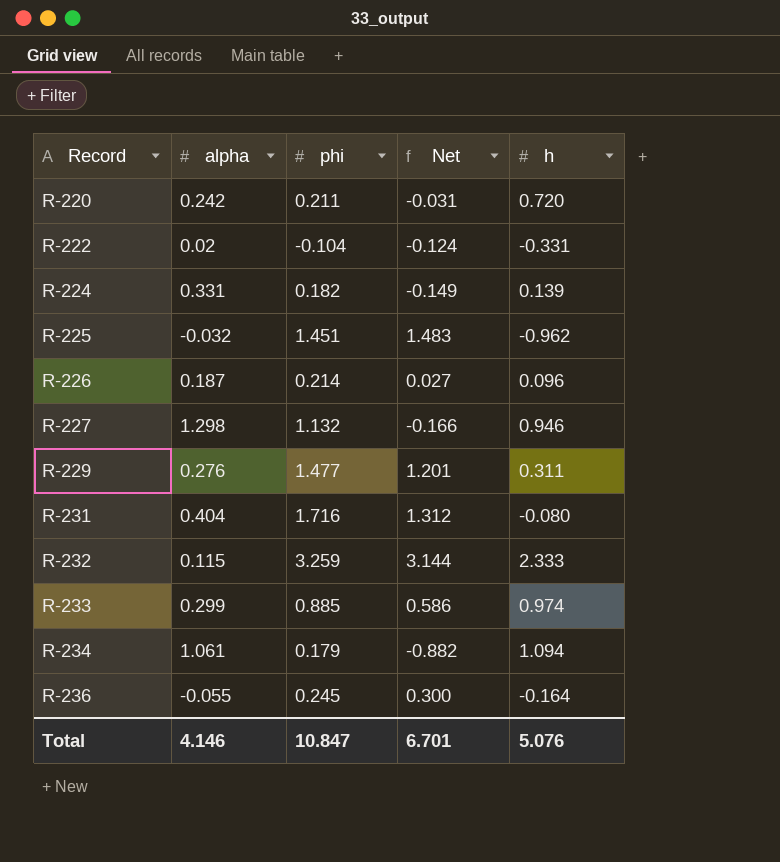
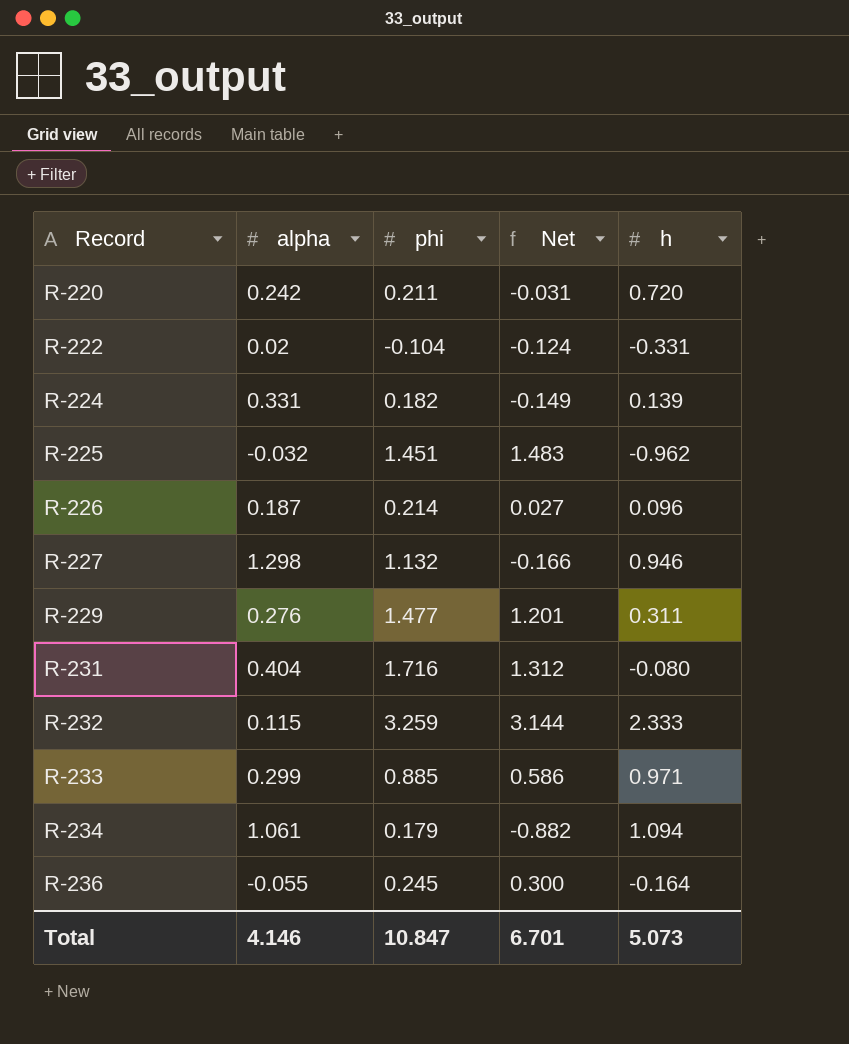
R-233 | h: 0.974 -> 0.971
Total | h: 5.076 -> 5.073

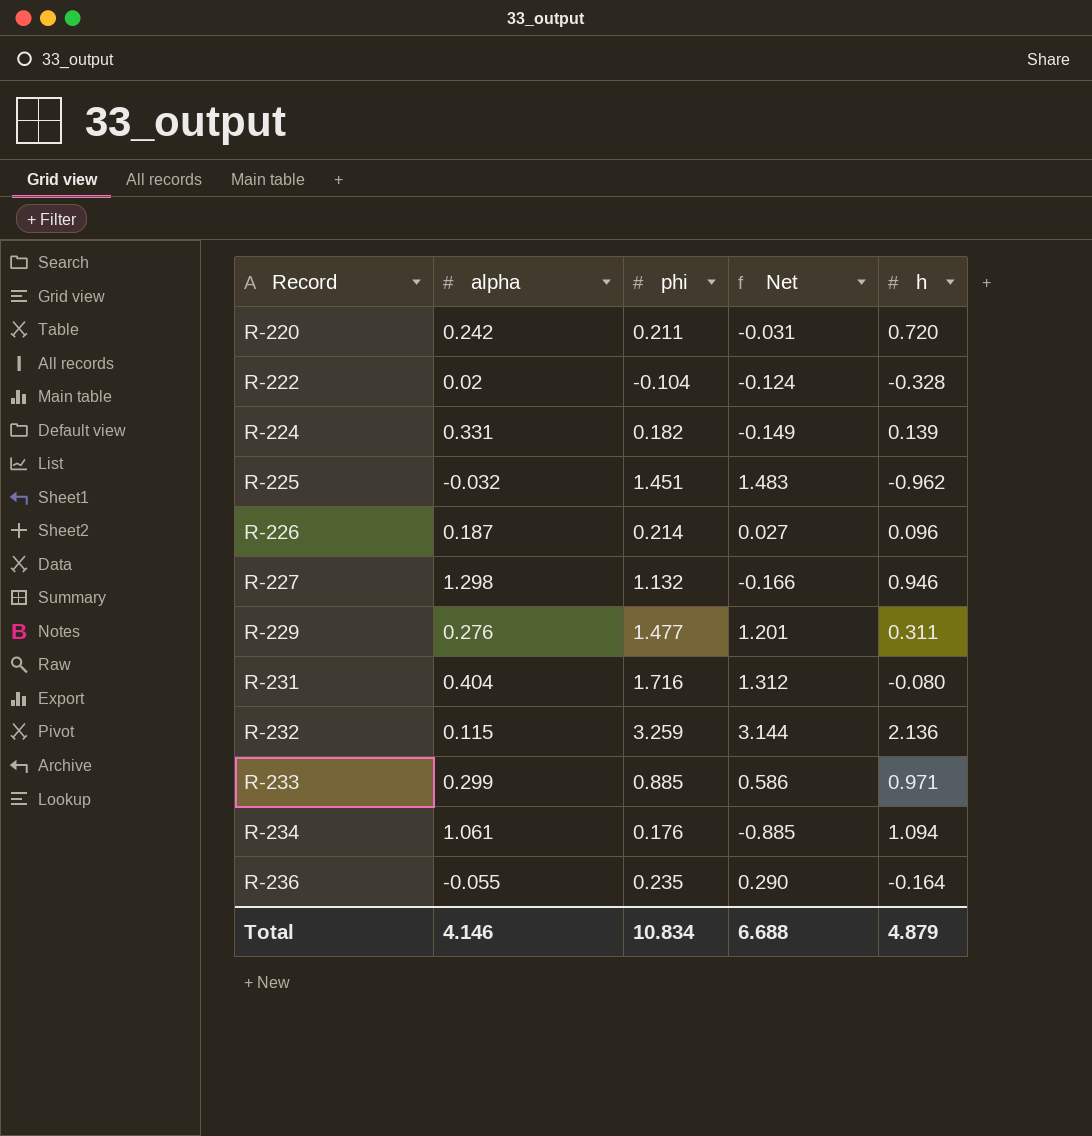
R-222 | h: -0.331 -> -0.328
R-232 | h: 2.333 -> 2.136
R-234 | phi: 0.179 -> 0.176
R-234 | Net: -0.882 -> -0.885
R-236 | phi: 0.245 -> 0.235
R-236 | Net: 0.300 -> 0.290
Total | phi: 10.847 -> 10.834
Total | Net: 6.701 -> 6.688
Total | h: 5.073 -> 4.879

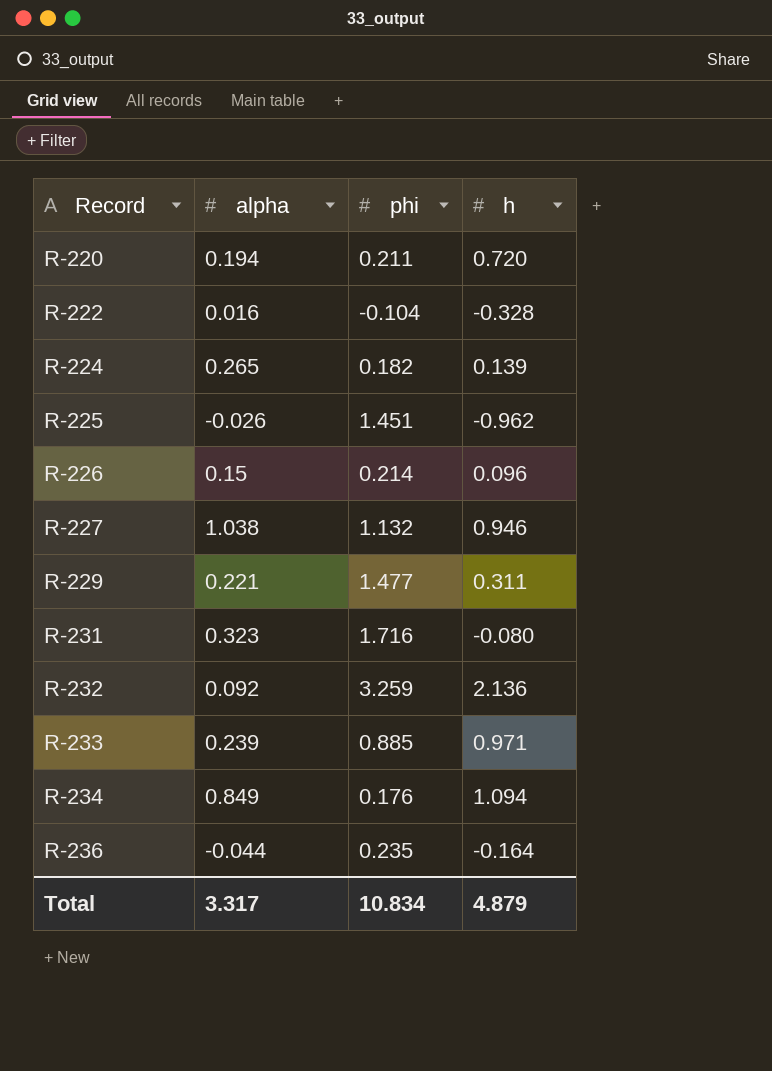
column Net | formula: [phi] - [alpha] -> none
R-220 | alpha: 0.242 -> 0.194
R-222 | alpha: 0.02 -> 0.016
R-224 | alpha: 0.331 -> 0.265
R-225 | alpha: -0.032 -> -0.026
R-226 | alpha: 0.187 -> 0.15
R-227 | alpha: 1.298 -> 1.038
R-229 | alpha: 0.276 -> 0.221
R-231 | alpha: 0.404 -> 0.323
R-232 | alpha: 0.115 -> 0.092
R-233 | alpha: 0.299 -> 0.239
R-234 | alpha: 1.061 -> 0.849
R-236 | alpha: -0.055 -> -0.044
Total | alpha: 4.146 -> 3.317

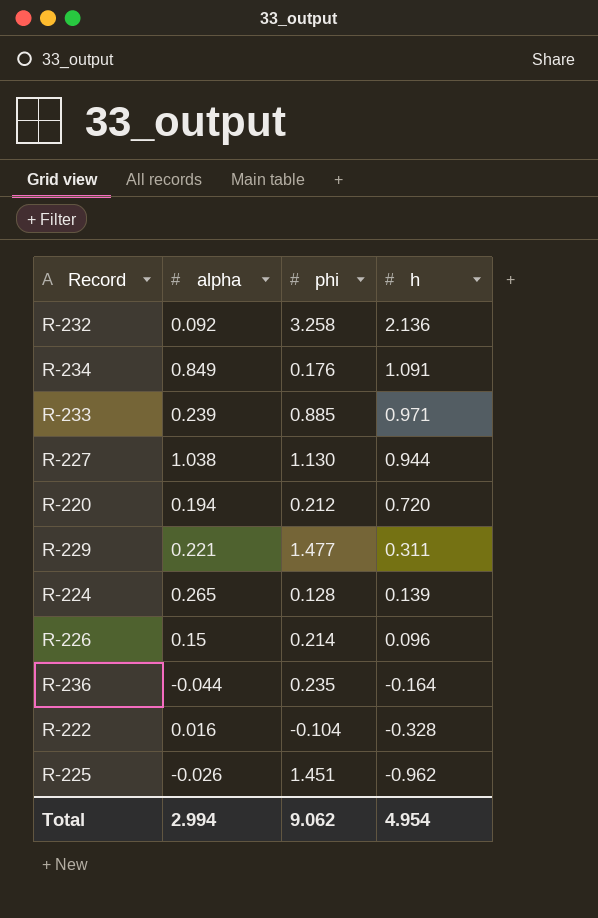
row order: Record ascending -> h descending
row R-231: 0.323 | 1.716 | -0.080 -> none
R-232 | phi: 3.259 -> 3.258
R-234 | h: 1.094 -> 1.091
R-227 | phi: 1.132 -> 1.130
R-227 | h: 0.946 -> 0.944
R-220 | phi: 0.211 -> 0.212
R-224 | phi: 0.182 -> 0.128
Total | alpha: 3.317 -> 2.994
Total | phi: 10.834 -> 9.062
Total | h: 4.879 -> 4.954

